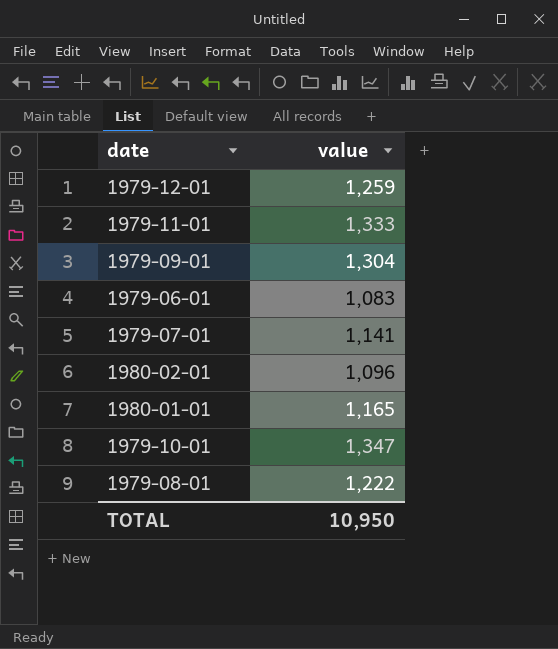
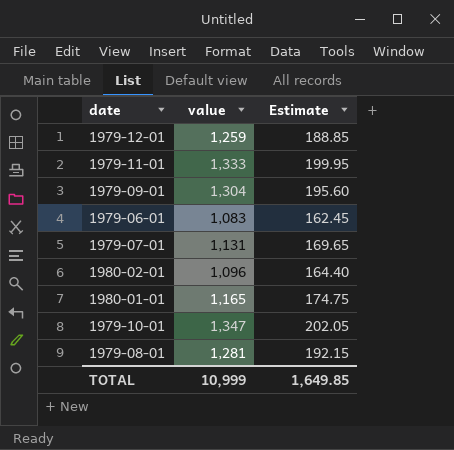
column Estimate | formula: none -> [value] * 0.15
1979-07-01 | value: 1,141 -> 1,131
1979-08-01 | value: 1,222 -> 1,281
TOTAL | value: 10,950 -> 10,999

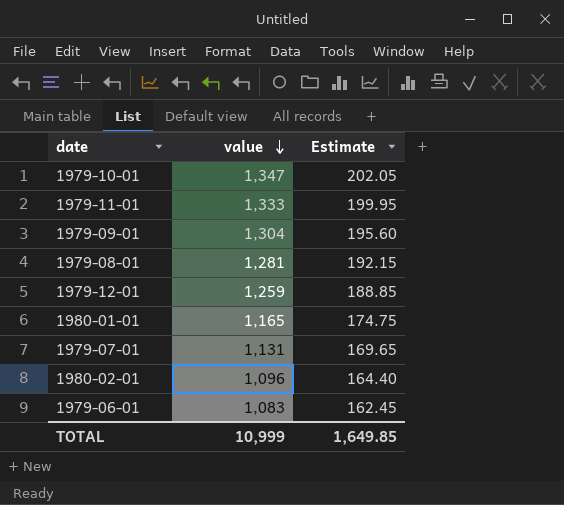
row order: none -> value descending

